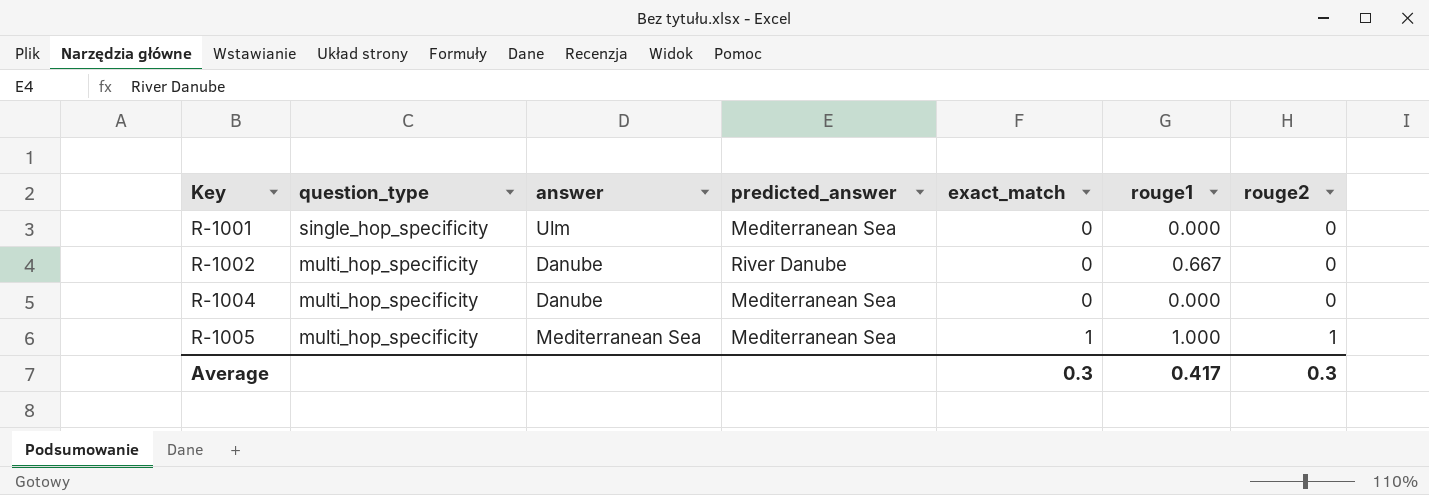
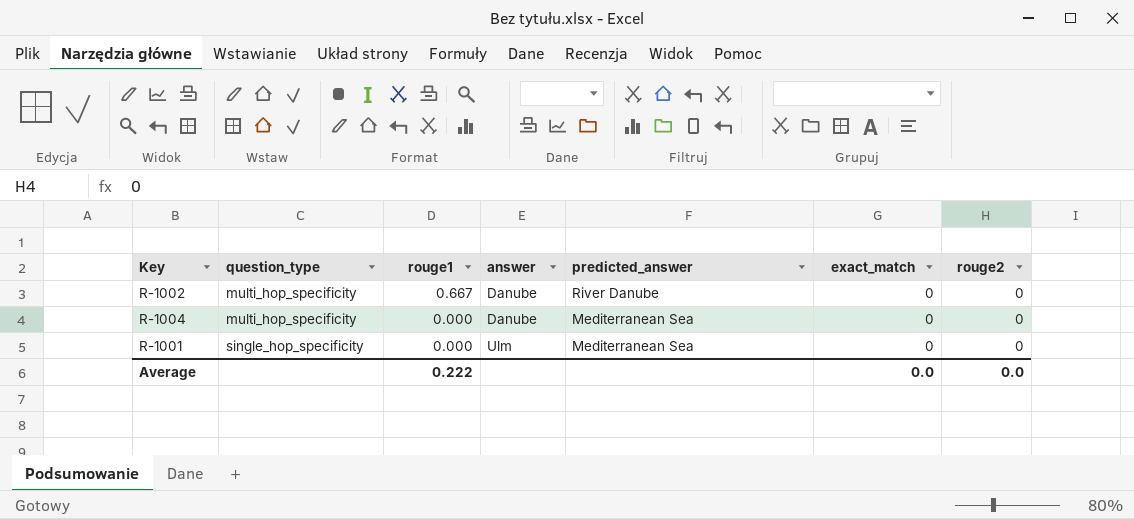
row order: Key ascending -> question_type ascending
column rouge1 | position: 6 -> 3
row R-1005: multi_hop_specificity | Mediterranean Sea | Mediterranean Sea | 1 | 1.000 | 1 -> none
Average | rouge1: 0.417 -> 0.222
Average | exact_match: 0.3 -> 0.0
Average | rouge2: 0.3 -> 0.0

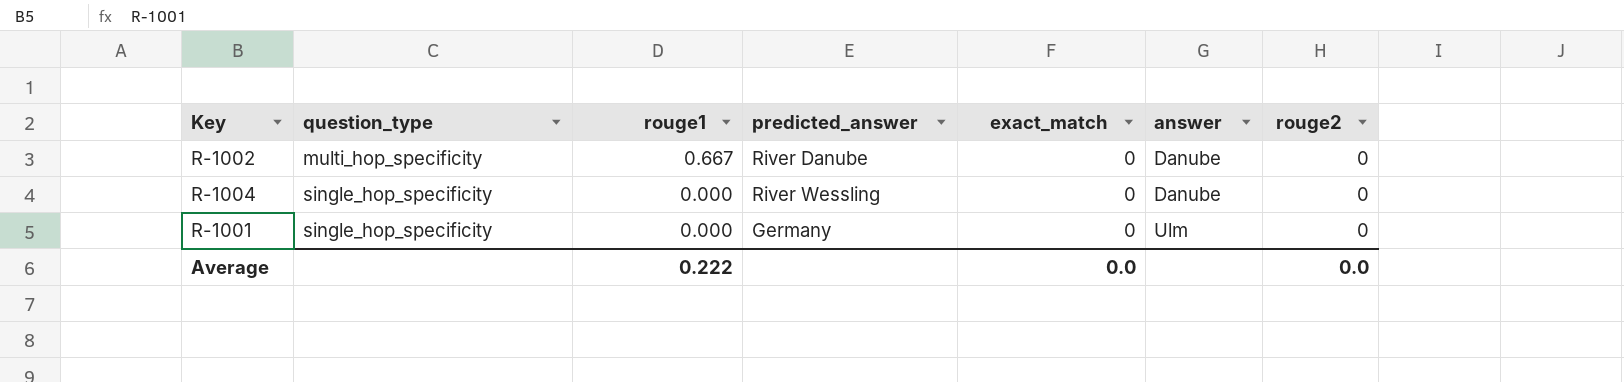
column answer | position: 4 -> 6
R-1004 | question_type: multi_hop_specificity -> single_hop_specificity
R-1004 | predicted_answer: Mediterranean Sea -> River Wessling
R-1001 | predicted_answer: Mediterranean Sea -> Germany

